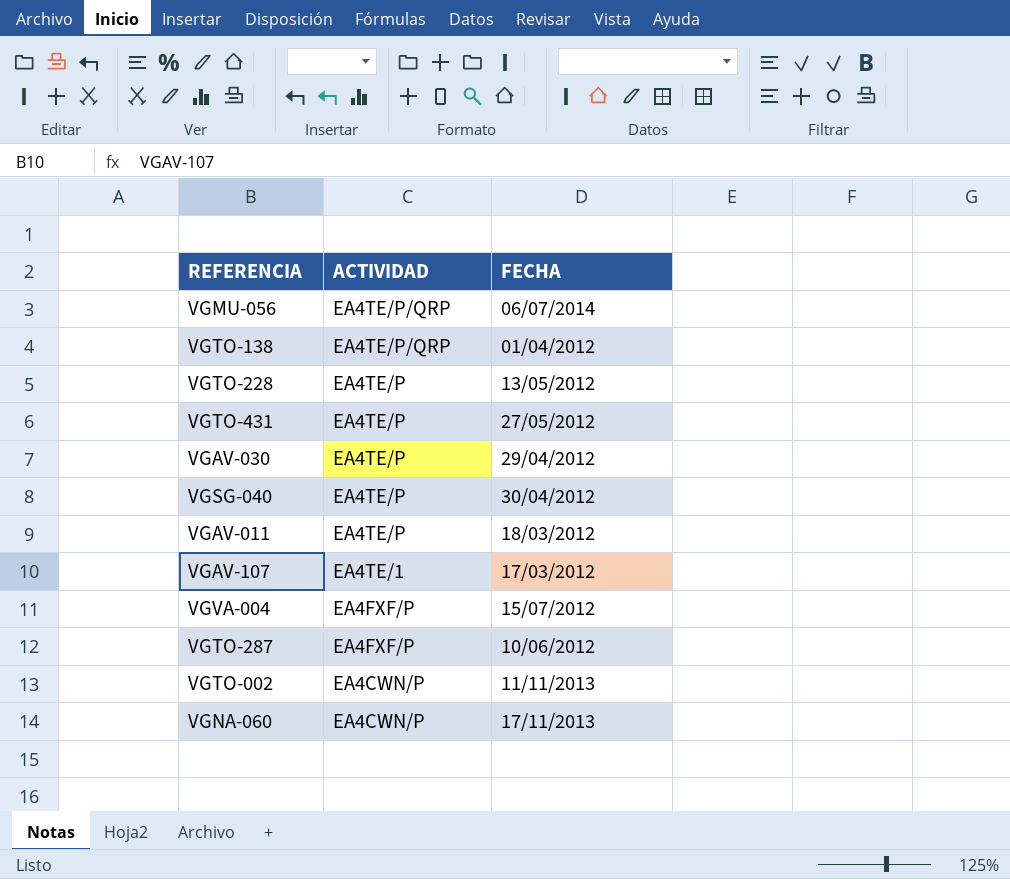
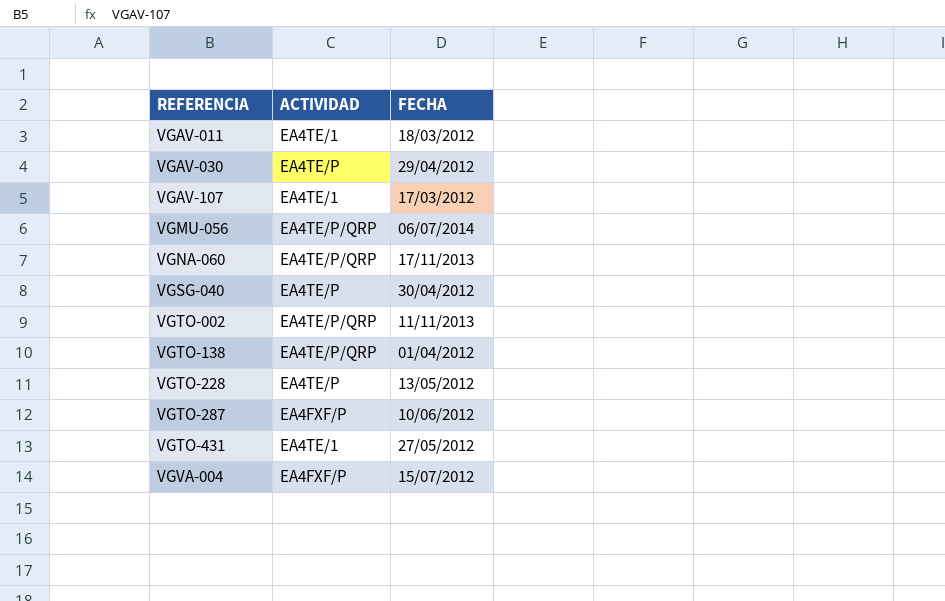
row order: ACTIVIDAD descending -> REFERENCIA ascending
VGAV-011 | ACTIVIDAD: EA4TE/P -> EA4TE/1
VGNA-060 | ACTIVIDAD: EA4CWN/P -> EA4TE/P/QRP
VGTO-002 | ACTIVIDAD: EA4CWN/P -> EA4TE/P/QRP
VGTO-431 | ACTIVIDAD: EA4TE/P -> EA4TE/1

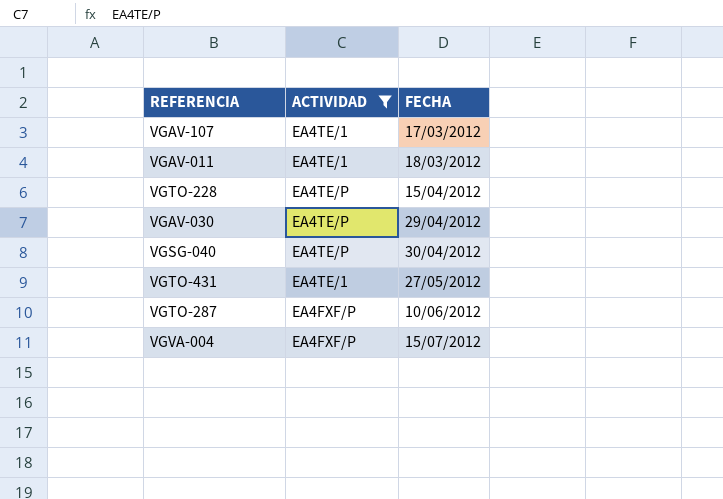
filter: none -> ACTIVIDAD != EA4TE/P/QRP
row order: REFERENCIA ascending -> FECHA ascending
VGTO-228 | FECHA: 13/05/2012 -> 15/04/2012

